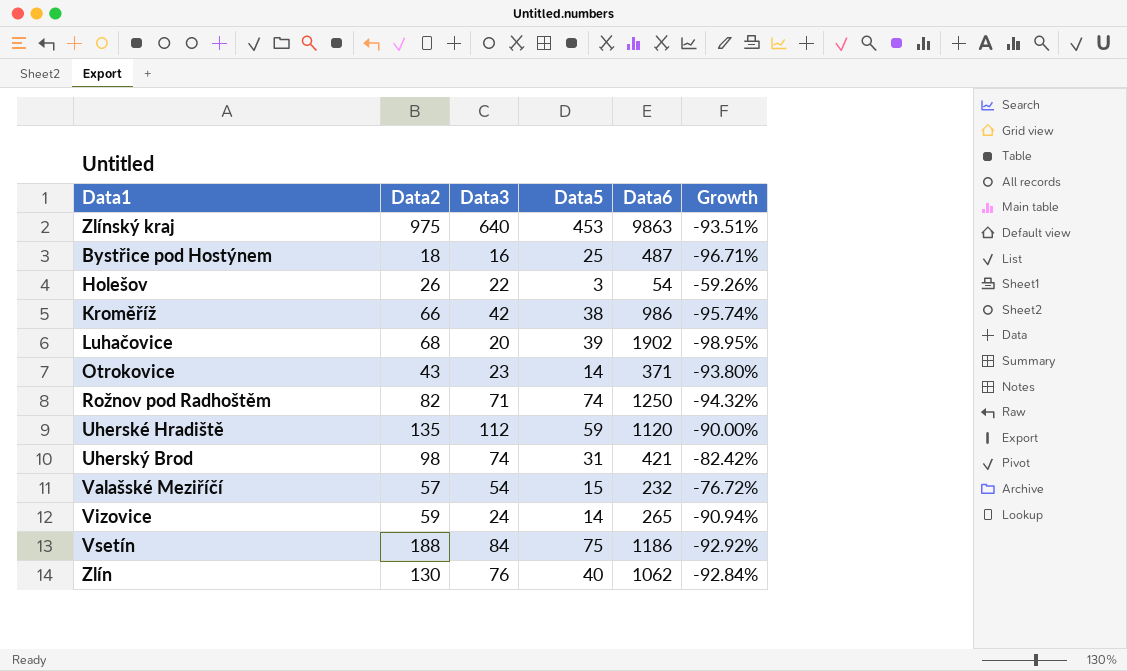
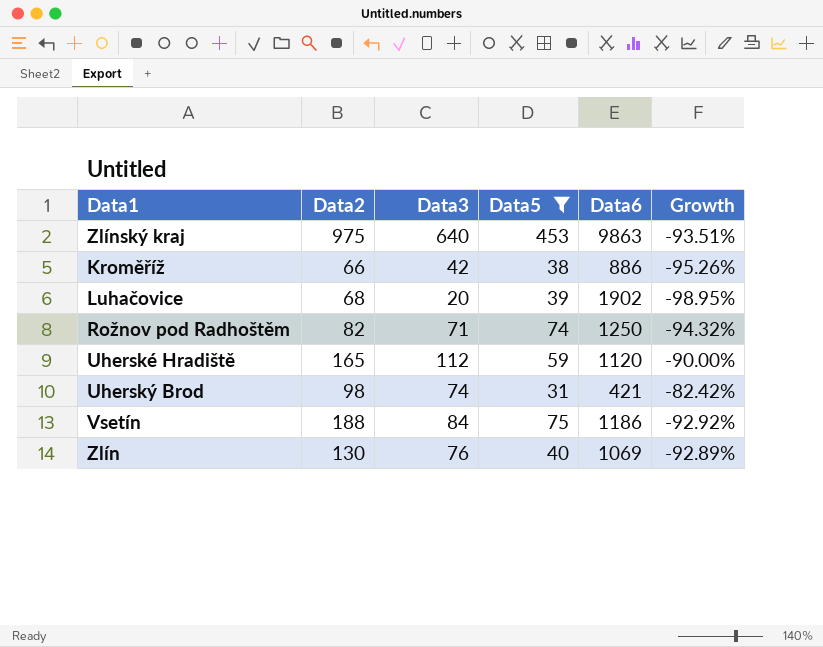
filter: none -> Data5 >= 31
Kroměříž | Data6: 986 -> 886
Kroměříž | Growth: -95.74% -> -95.26%
Uherské Hradiště | Data2: 135 -> 165
Zlín | Data6: 1062 -> 1069
Zlín | Growth: -92.84% -> -92.89%

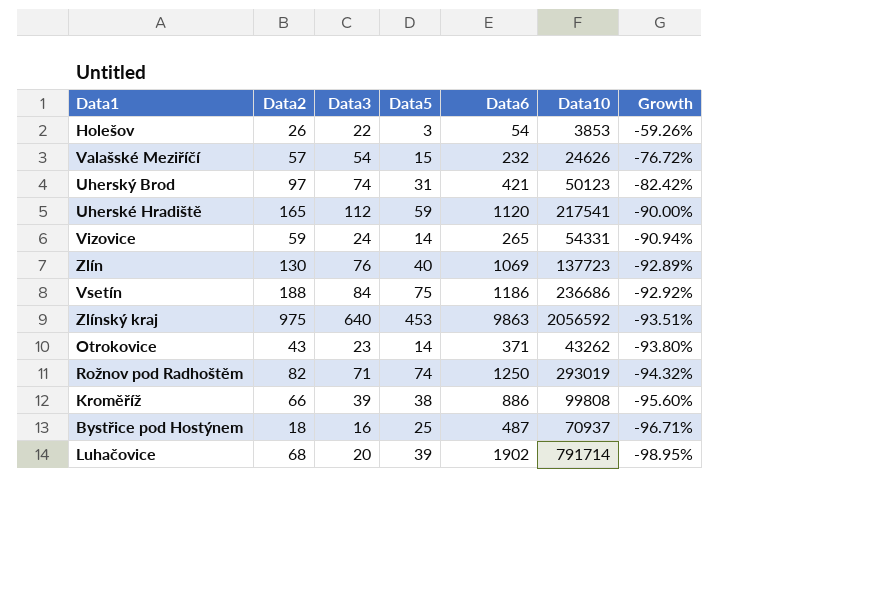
filter: Data5 >= 31 -> none
row order: none -> Growth descending
column Data10 | position: none -> 6
Uherský Brod | Data2: 98 -> 97
Kroměříž | Data3: 42 -> 39
Kroměříž | Growth: -95.26% -> -95.60%

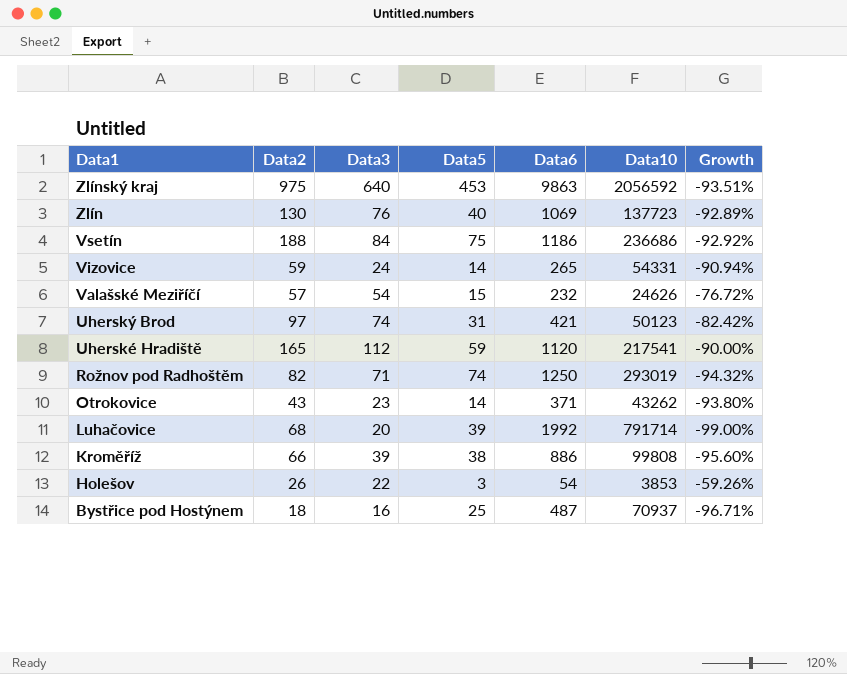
row order: Growth descending -> Data1 descending
Luhačovice | Data6: 1902 -> 1992
Luhačovice | Growth: -98.95% -> -99.00%

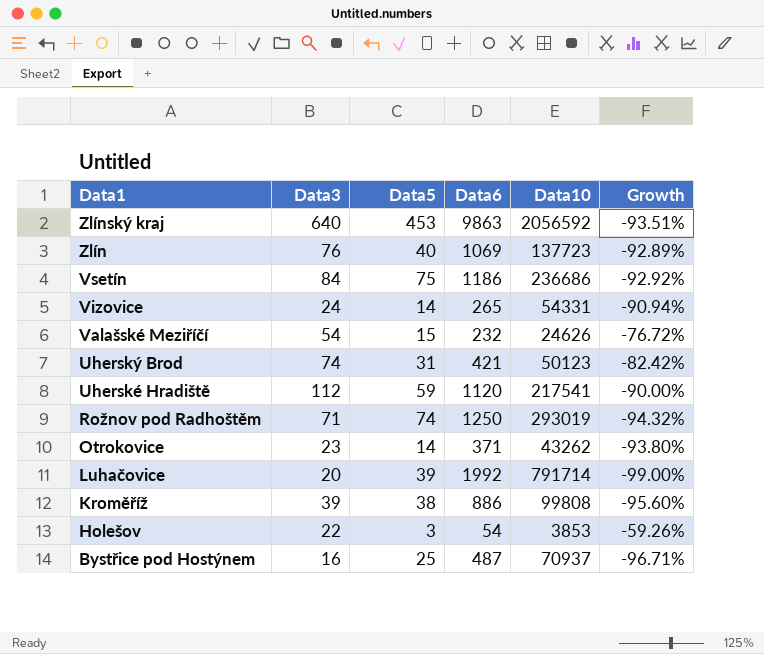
column Data2 | position: 2 -> none

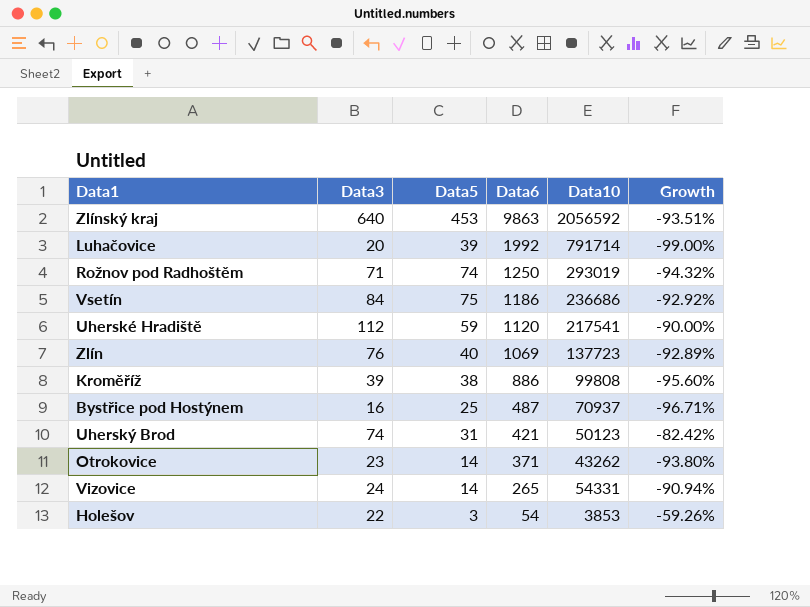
row order: Data1 descending -> Data6 descending
row Valašské Meziříčí: 54 | 15 | 232 | 24626 | -76.72% -> none

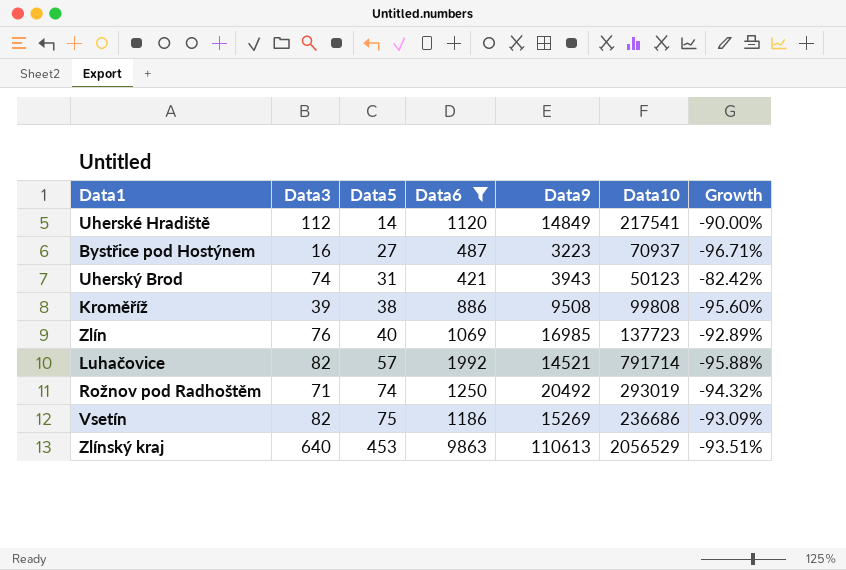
filter: none -> Data6 >= 421
row order: Data6 descending -> Data5 ascending
column Data9 | position: none -> 5
Uherské Hradiště | Data5: 59 -> 14
Bystřice pod Hostýnem | Data5: 25 -> 27
Luhačovice | Data3: 20 -> 82
Luhačovice | Data5: 39 -> 57
Luhačovice | Growth: -99.00% -> -95.88%
Vsetín | Data3: 84 -> 82
Vsetín | Growth: -92.92% -> -93.09%
Zlínský kraj | Data10: 2056592 -> 2056529

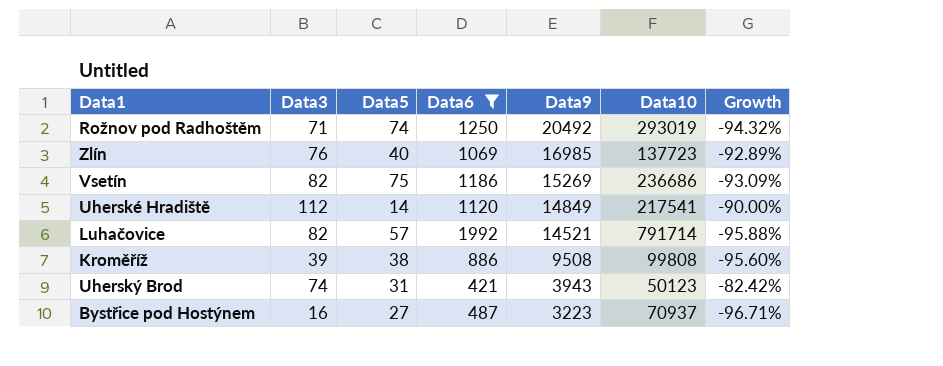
row order: Data5 ascending -> Data9 descending
row Zlínský kraj: 640 | 453 | 9863 | 110613 | 2056529 | -93.51% -> none

